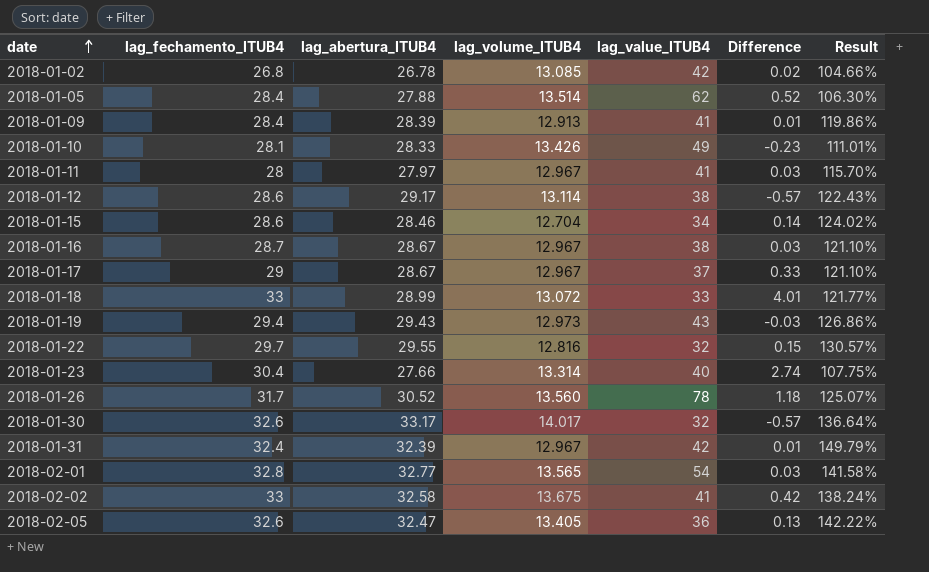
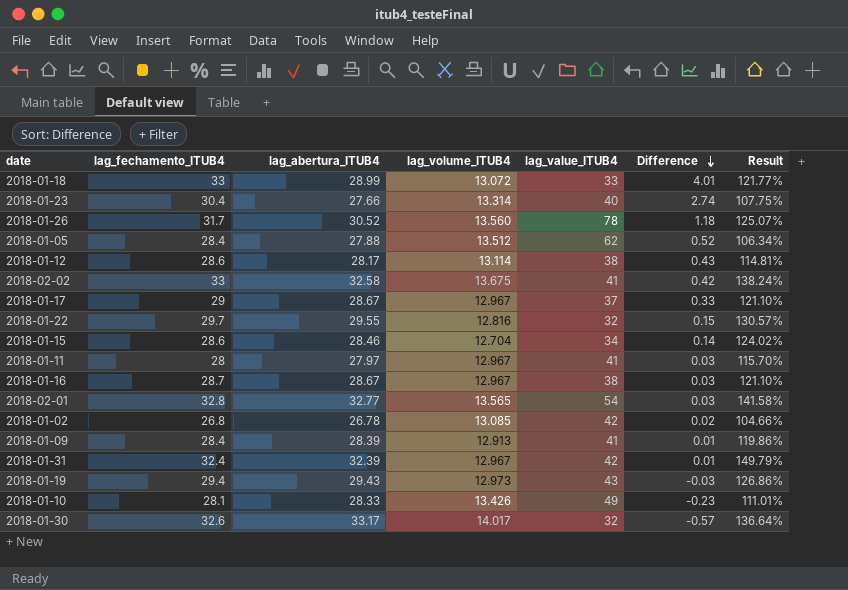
row order: date ascending -> Difference descending
row 2018-02-05: 32.6 | 32.47 | 13.405 | 36 | 0.13 | 142.22% -> none
2018-01-05 | lag_volume_ITUB4: 13.514 -> 13.512
2018-01-05 | Result: 106.30% -> 106.34%
2018-01-12 | lag_abertura_ITUB4: 29.17 -> 28.17
2018-01-12 | Difference: -0.57 -> 0.43
2018-01-12 | Result: 122.43% -> 114.81%

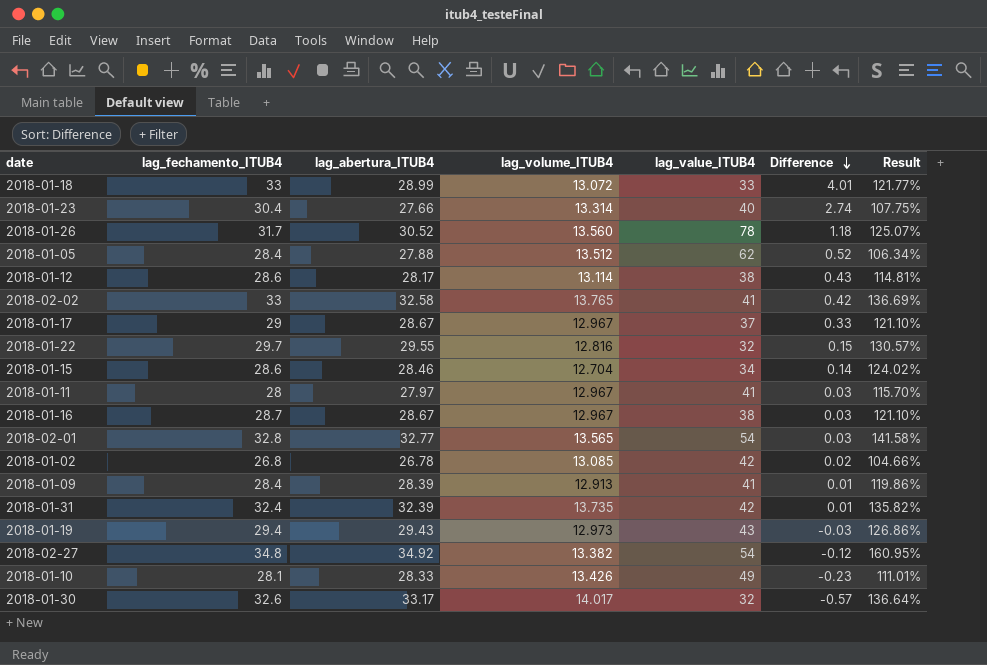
2018-02-02 | lag_volume_ITUB4: 13.675 -> 13.765
2018-02-02 | Result: 138.24% -> 136.69%
2018-01-31 | lag_volume_ITUB4: 12.967 -> 13.735
2018-01-31 | Result: 149.79% -> 135.82%
row 2018-02-27: none -> 34.8 | 34.92 | 13.382 | 54 | -0.12 | 160.95%

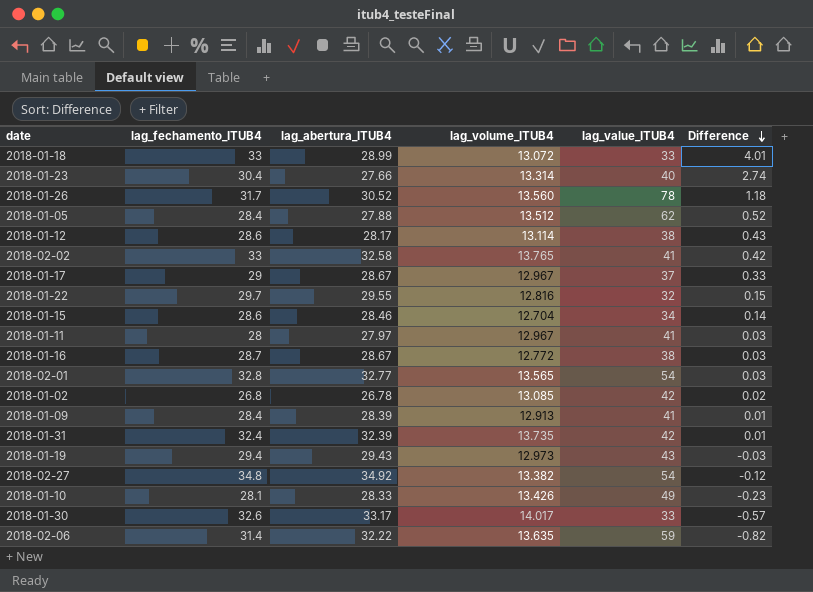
column Result | formula: ([lag_abertura_ITUB4] - [lag_volume_ITUB4]) / [lag_volume_ITUB4] -> none
2018-01-16 | lag_volume_ITUB4: 12.967 -> 12.772
2018-01-30 | lag_value_ITUB4: 32 -> 33
row 2018-02-06: none -> 31.4 | 32.22 | 13.635 | 59 | -0.82

